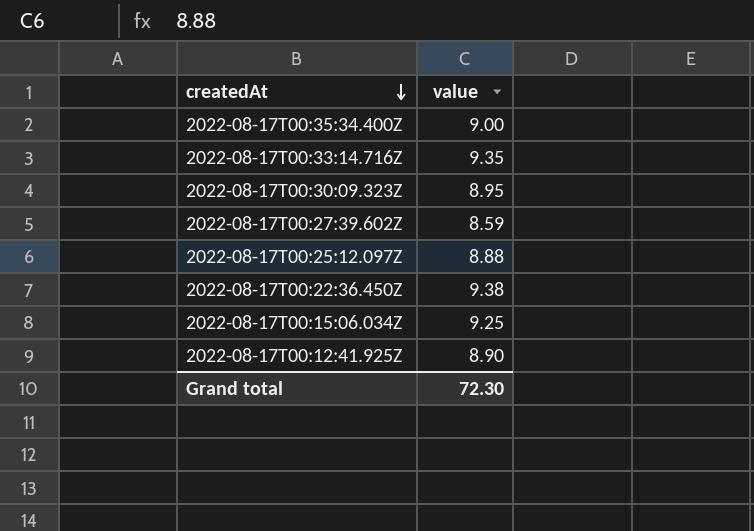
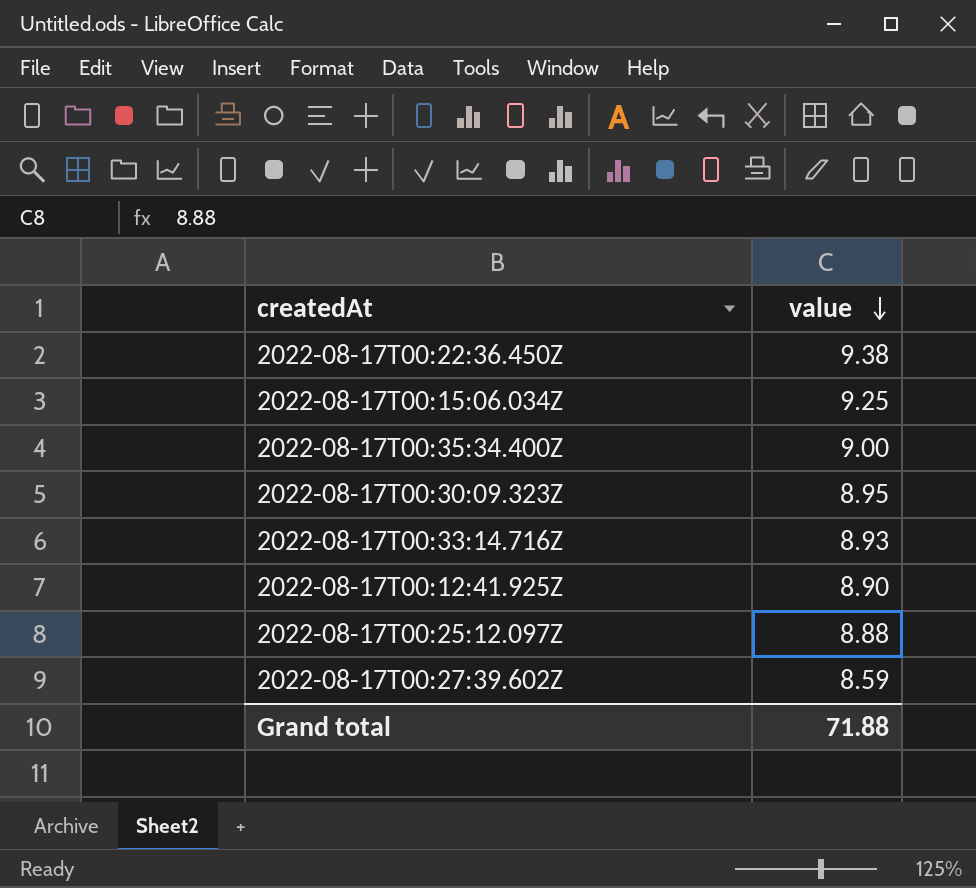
row order: createdAt descending -> value descending
2022-08-17T00:33:14.716Z | value: 9.35 -> 8.93
Grand total | value: 72.30 -> 71.88

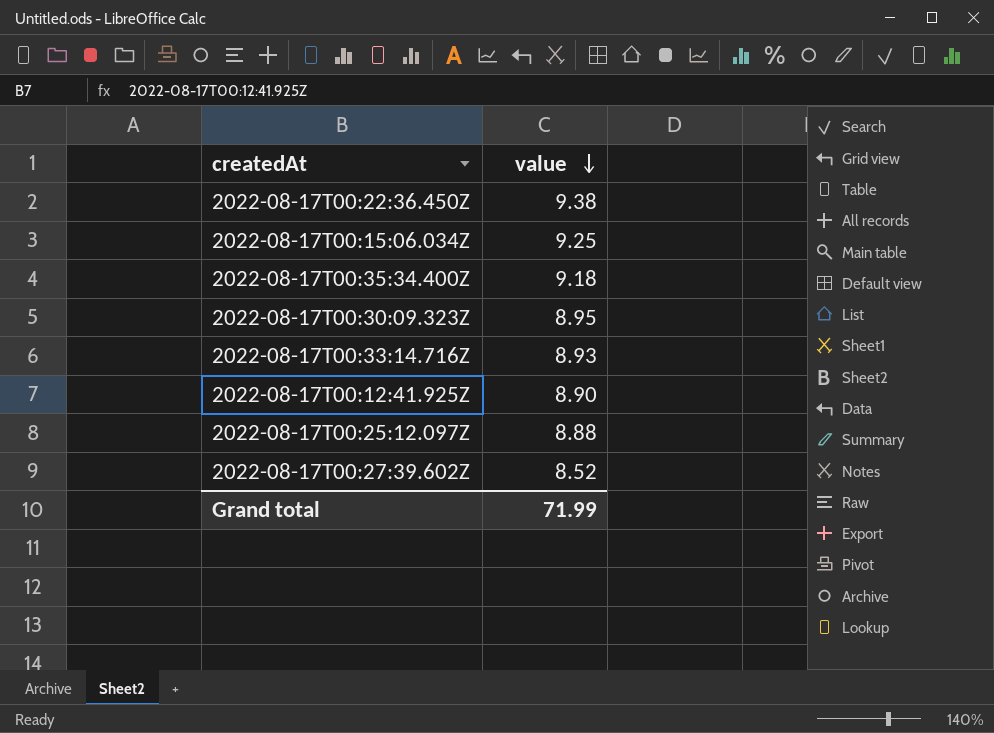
2022-08-17T00:35:34.400Z | value: 9.00 -> 9.18
2022-08-17T00:27:39.602Z | value: 8.59 -> 8.52
Grand total | value: 71.88 -> 71.99

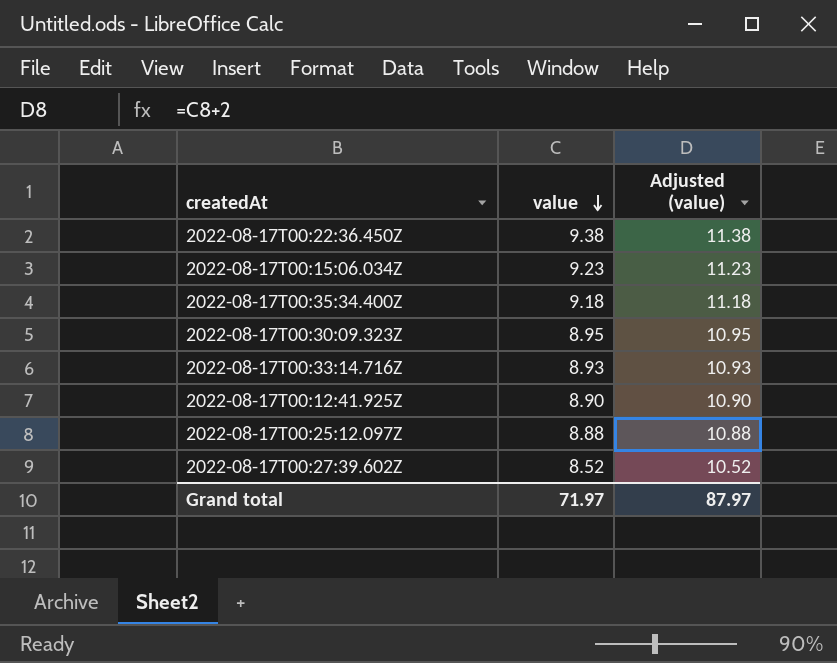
column Adjusted (value) | formula: none -> [value] + 2
2022-08-17T00:15:06.034Z | value: 9.25 -> 9.23
Grand total | value: 71.99 -> 71.97

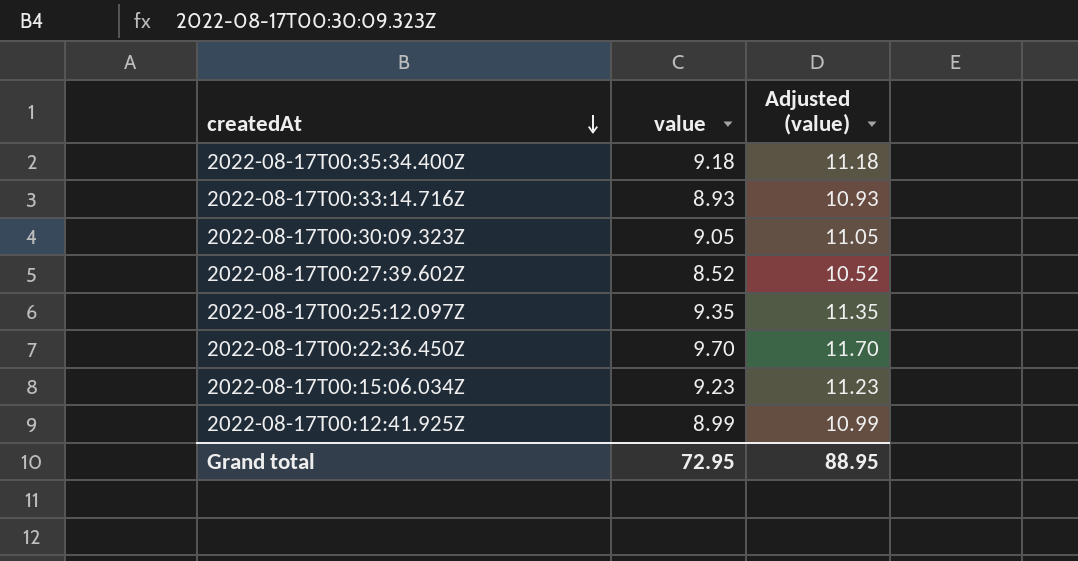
row order: value descending -> createdAt descending
2022-08-17T00:30:09.323Z | value: 8.95 -> 9.05
2022-08-17T00:30:09.323Z | Adjusted (value): 10.95 -> 11.05
2022-08-17T00:25:12.097Z | value: 8.88 -> 9.35
2022-08-17T00:25:12.097Z | Adjusted (value): 10.88 -> 11.35
2022-08-17T00:22:36.450Z | value: 9.38 -> 9.70
2022-08-17T00:22:36.450Z | Adjusted (value): 11.38 -> 11.70
2022-08-17T00:12:41.925Z | value: 8.90 -> 8.99
2022-08-17T00:12:41.925Z | Adjusted (value): 10.90 -> 10.99
Grand total | value: 71.97 -> 72.95
Grand total | Adjusted (value): 87.97 -> 88.95

